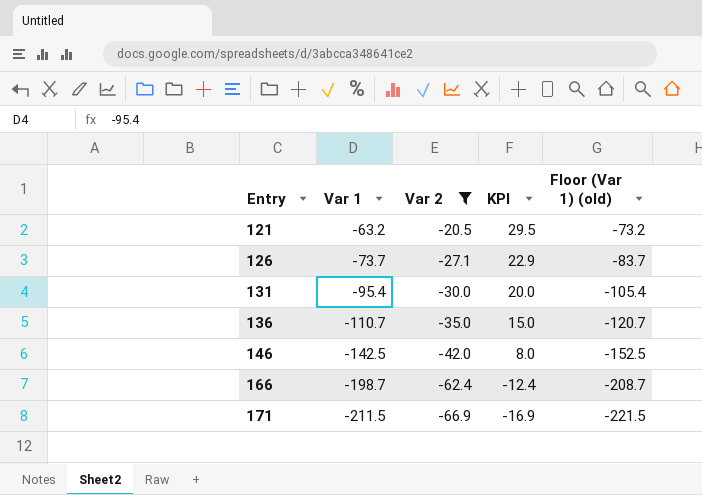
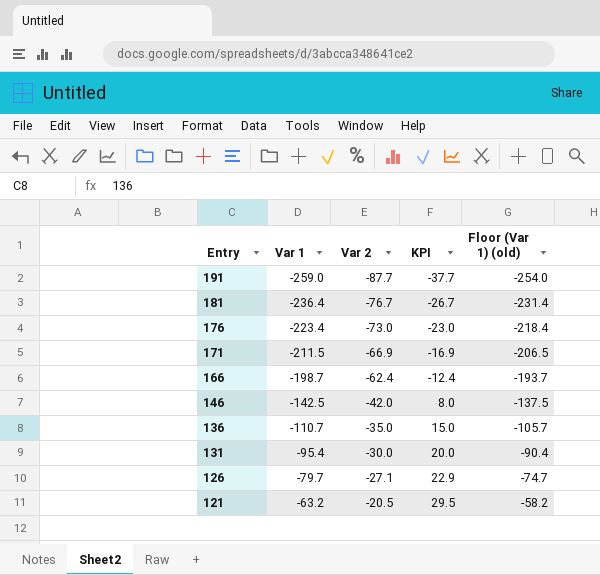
filter: Var 2 >= -66.9 -> none
row order: Entry ascending -> Entry descending
column Floor (Var 1) (old) | formula: [Var 1] - 10 -> [Var 1] + 5
126 | Var 1: -73.7 -> -79.7

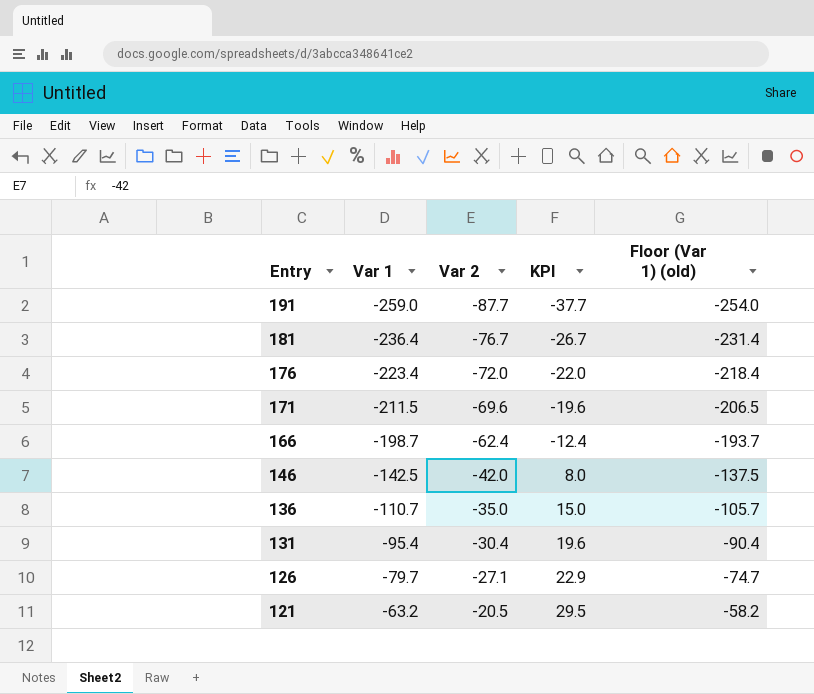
176 | Var 2: -73.0 -> -72.0
176 | KPI: -23.0 -> -22.0
171 | Var 2: -66.9 -> -69.6
171 | KPI: -16.9 -> -19.6
131 | Var 2: -30.0 -> -30.4
131 | KPI: 20.0 -> 19.6

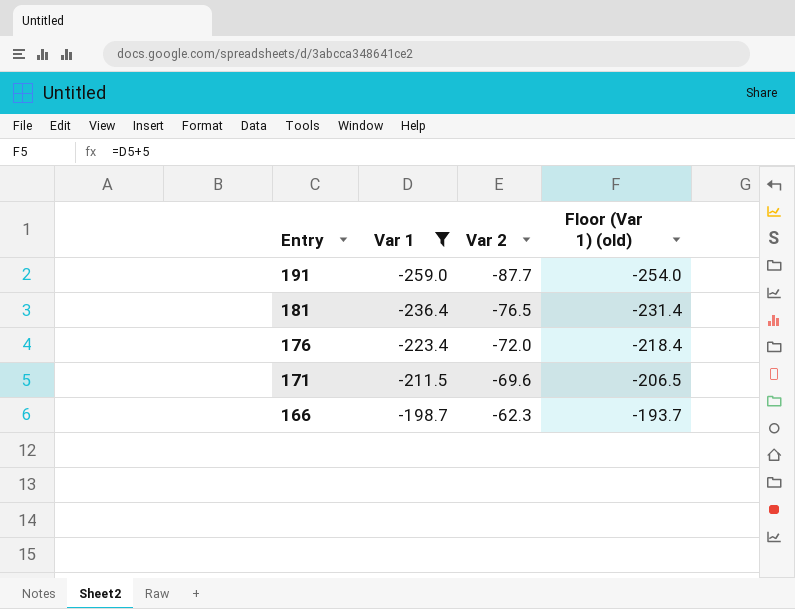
filter: none -> Var 1 <= -198.7
column KPI | formula: [Var 2] + 50 -> none
181 | Var 2: -76.7 -> -76.5
166 | Var 2: -62.4 -> -62.3

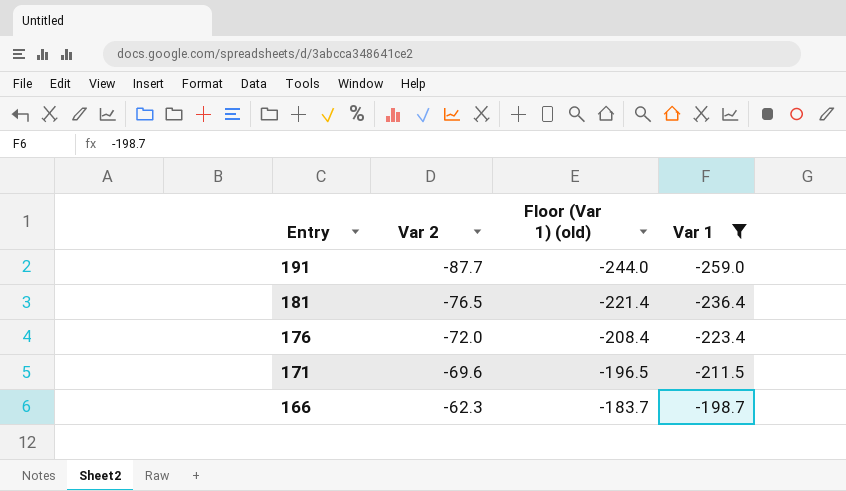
column Floor (Var 1) (old) | formula: [Var 1] + 5 -> [Var 1] + 15
column Var 1 | position: 2 -> 4

